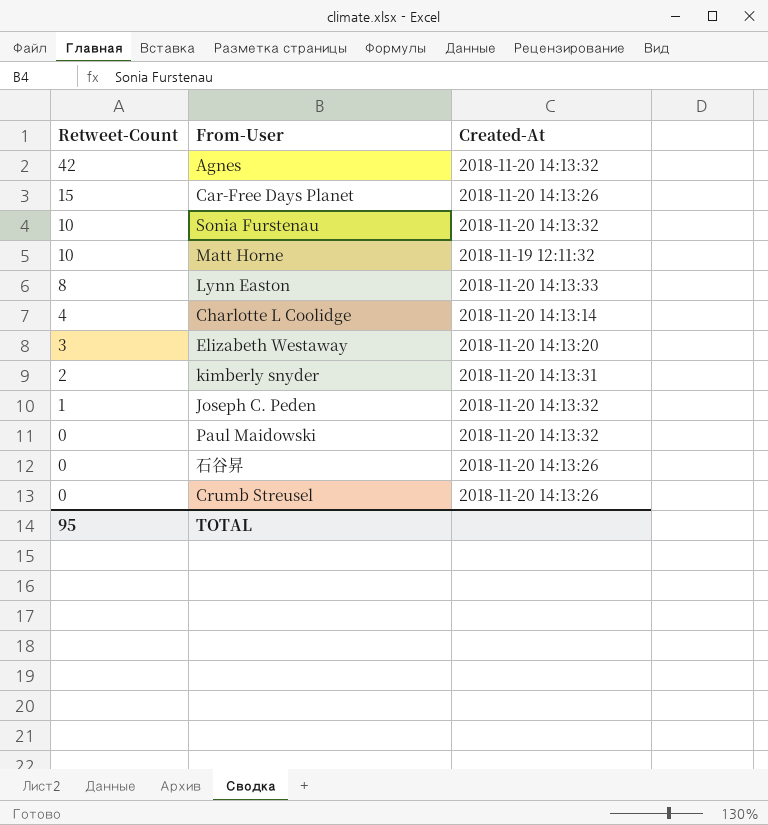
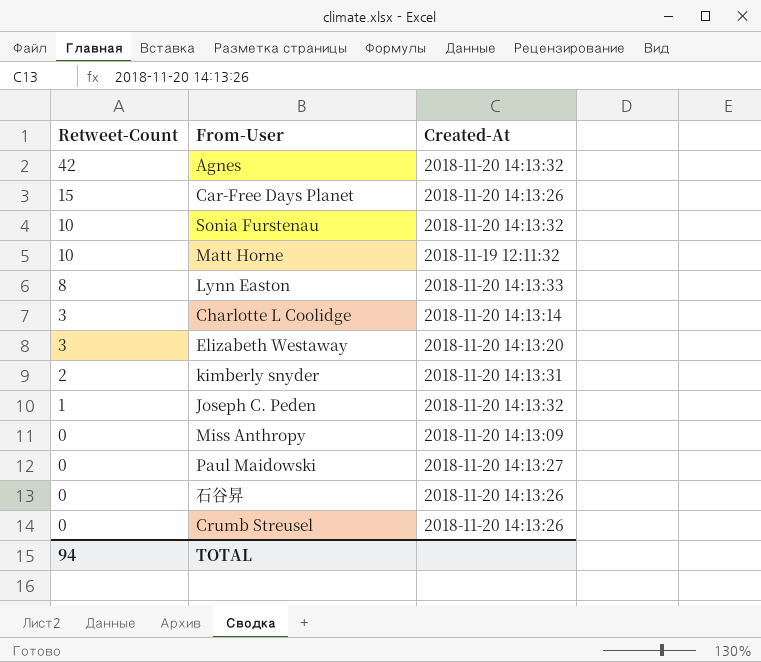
Charlotte L Coolidge | Retweet-Count: 4 -> 3
row Miss Anthropy: none -> 0 | 2018-11-20 14:13:09
Paul Maidowski | Created-At: 2018-11-20 14:13:32 -> 2018-11-20 14:13:27
TOTAL | Retweet-Count: 95 -> 94

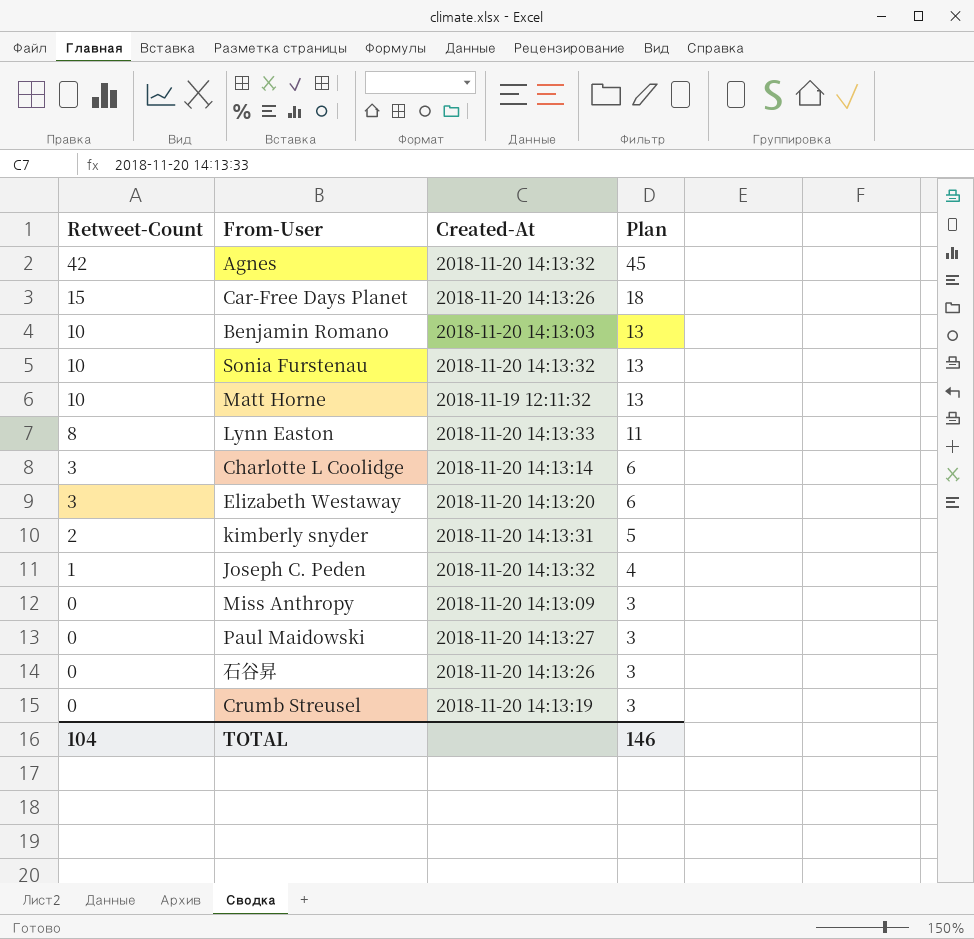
column Plan | formula: none -> [Retweet-Count] + 3
row Benjamin Romano: none -> 10 | 2018-11-20 14:13:03 | 13
Crumb Streusel | Created-At: 2018-11-20 14:13:26 -> 2018-11-20 14:13:19
TOTAL | Retweet-Count: 94 -> 104

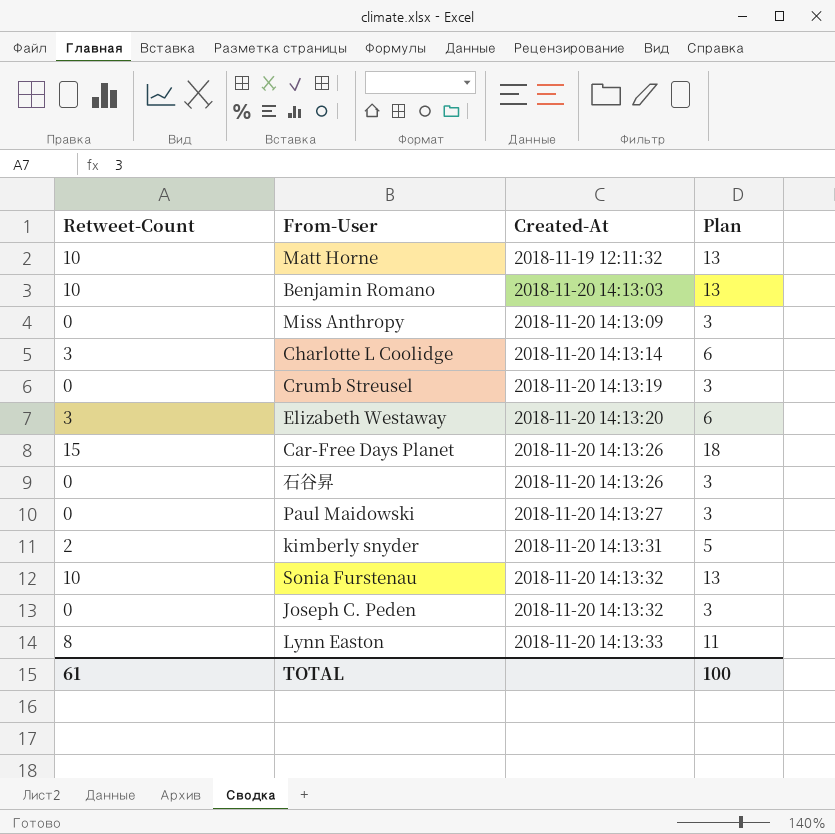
row order: Retweet-Count descending -> Created-At ascending
row Agnes: 42 | 2018-11-20 14:13:32 | 45 -> none
Joseph C. Peden | Retweet-Count: 1 -> 0
Joseph C. Peden | Plan: 4 -> 3
TOTAL | Retweet-Count: 104 -> 61
TOTAL | Plan: 146 -> 100

